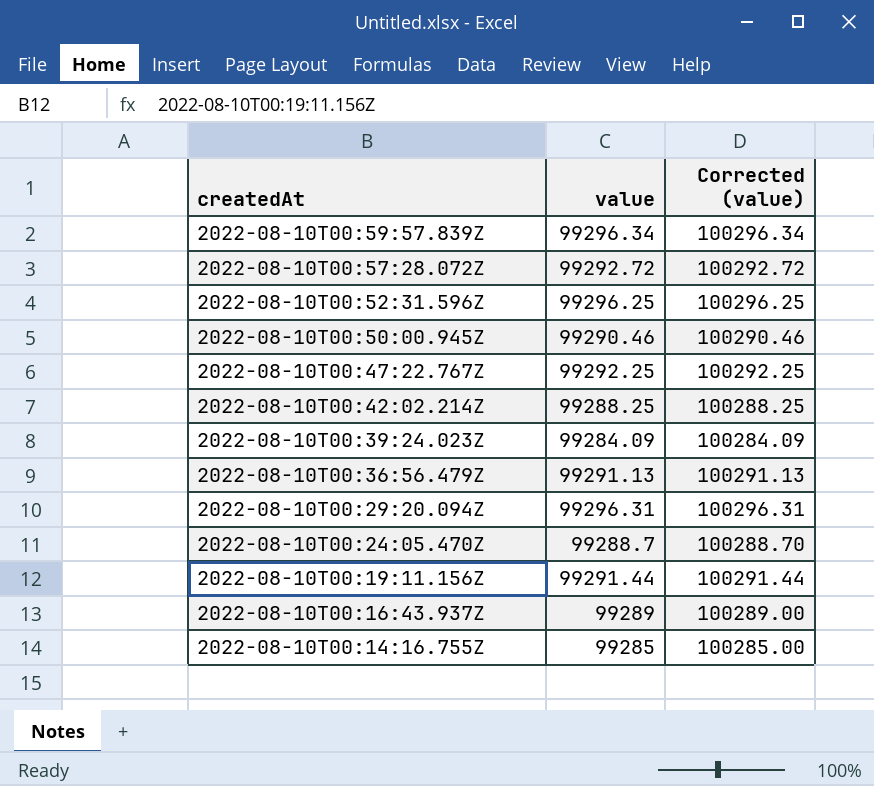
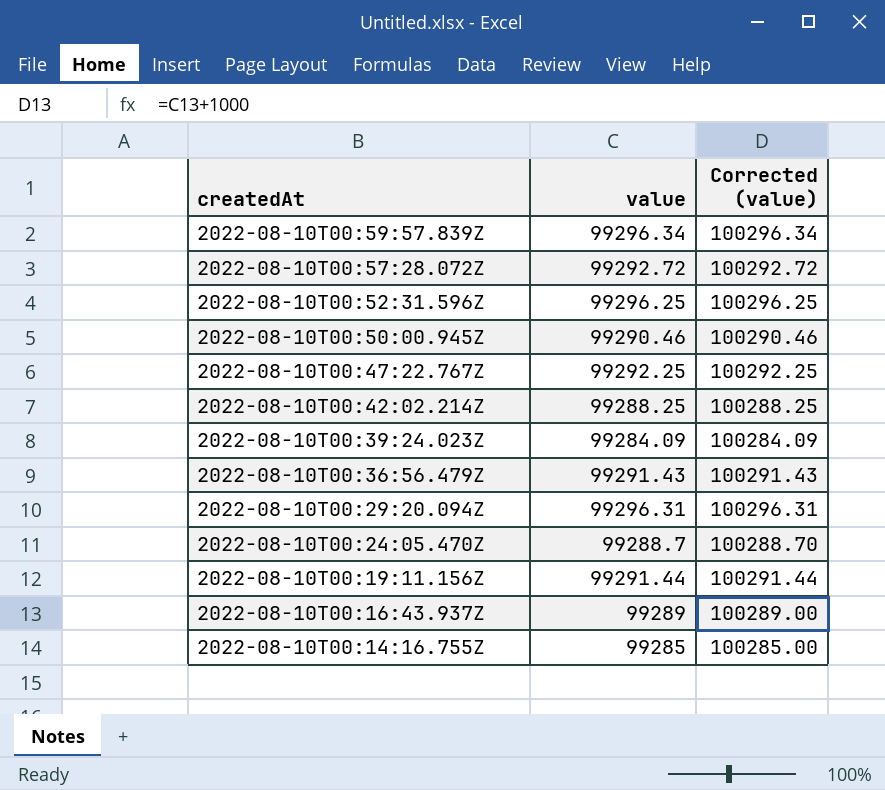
2022-08-10T00:36:56.479Z | value: 99291.13 -> 99291.43
2022-08-10T00:36:56.479Z | Corrected (value): 100291.13 -> 100291.43

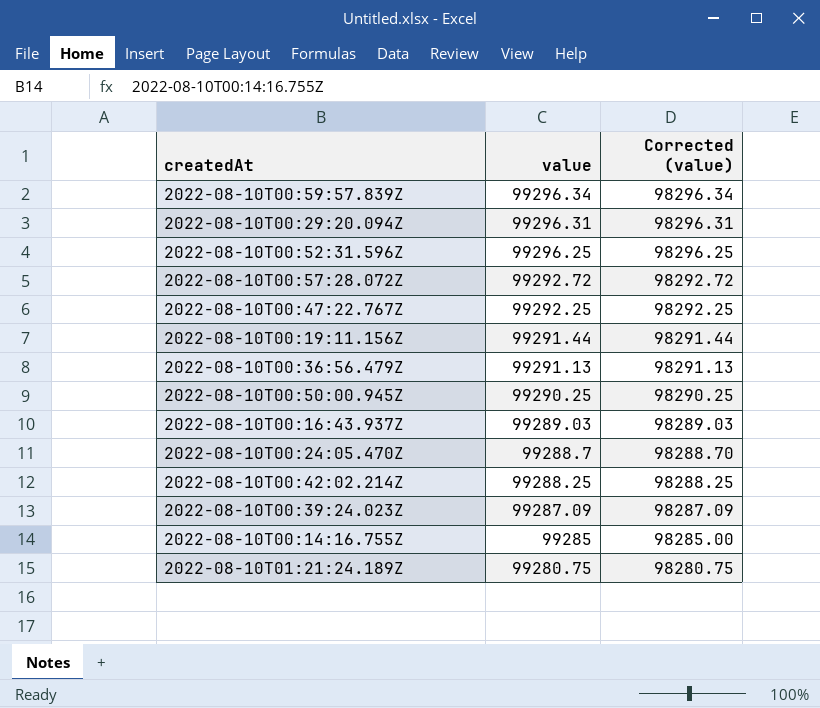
row order: createdAt descending -> value descending
column Corrected (value) | formula: [value] + 1000 -> [value] - 1000
2022-08-10T00:36:56.479Z | value: 99291.43 -> 99291.13
2022-08-10T00:50:00.945Z | value: 99290.46 -> 99290.25
2022-08-10T00:16:43.937Z | value: 99289 -> 99289.03
2022-08-10T00:39:24.023Z | value: 99284.09 -> 99287.09
row 2022-08-10T01:21:24.189Z: none -> 99280.75 | 98280.75

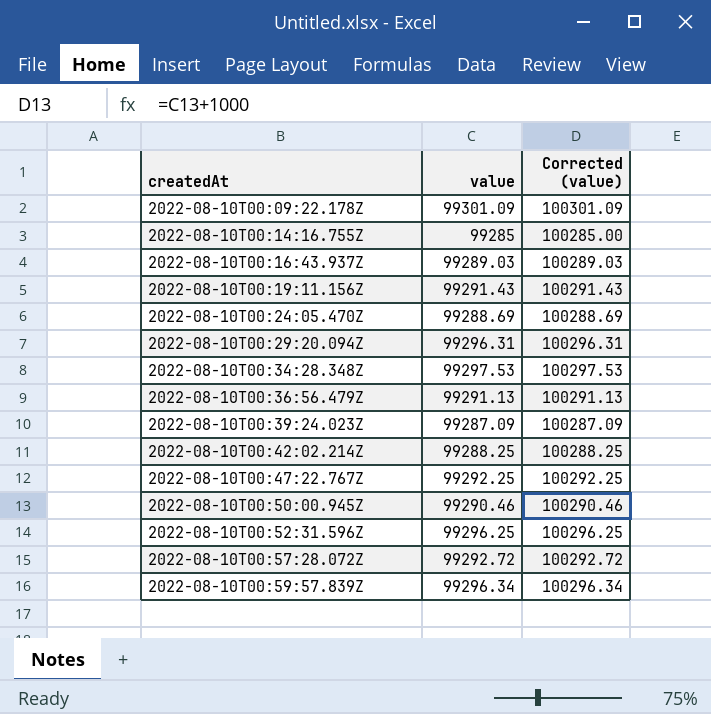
row order: value descending -> createdAt ascending
column Corrected (value) | formula: [value] - 1000 -> [value] + 1000
row 2022-08-10T01:21:24.189Z: 99280.75 | 98280.75 -> none
row 2022-08-10T00:09:22.178Z: none -> 99301.09 | 100301.09
2022-08-10T00:19:11.156Z | value: 99291.44 -> 99291.43
2022-08-10T00:24:05.470Z | value: 99288.7 -> 99288.69
row 2022-08-10T00:34:28.348Z: none -> 99297.53 | 100297.53
2022-08-10T00:50:00.945Z | value: 99290.25 -> 99290.46

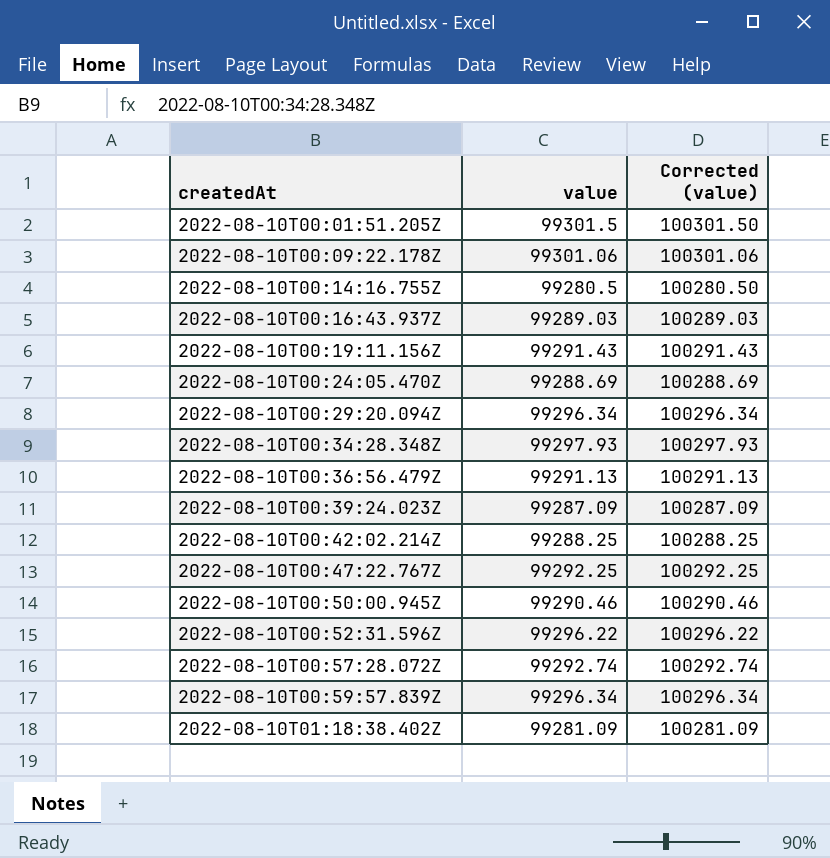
row 2022-08-10T00:01:51.205Z: none -> 99301.5 | 100301.50
2022-08-10T00:09:22.178Z | value: 99301.09 -> 99301.06
2022-08-10T00:09:22.178Z | Corrected (value): 100301.09 -> 100301.06
2022-08-10T00:14:16.755Z | value: 99285 -> 99280.5
2022-08-10T00:14:16.755Z | Corrected (value): 100285.00 -> 100280.50
2022-08-10T00:29:20.094Z | value: 99296.31 -> 99296.34
2022-08-10T00:29:20.094Z | Corrected (value): 100296.31 -> 100296.34
2022-08-10T00:34:28.348Z | value: 99297.53 -> 99297.93
2022-08-10T00:34:28.348Z | Corrected (value): 100297.53 -> 100297.93
2022-08-10T00:52:31.596Z | value: 99296.25 -> 99296.22
2022-08-10T00:52:31.596Z | Corrected (value): 100296.25 -> 100296.22
2022-08-10T00:57:28.072Z | value: 99292.72 -> 99292.74
2022-08-10T00:57:28.072Z | Corrected (value): 100292.72 -> 100292.74
row 2022-08-10T01:18:38.402Z: none -> 99281.09 | 100281.09

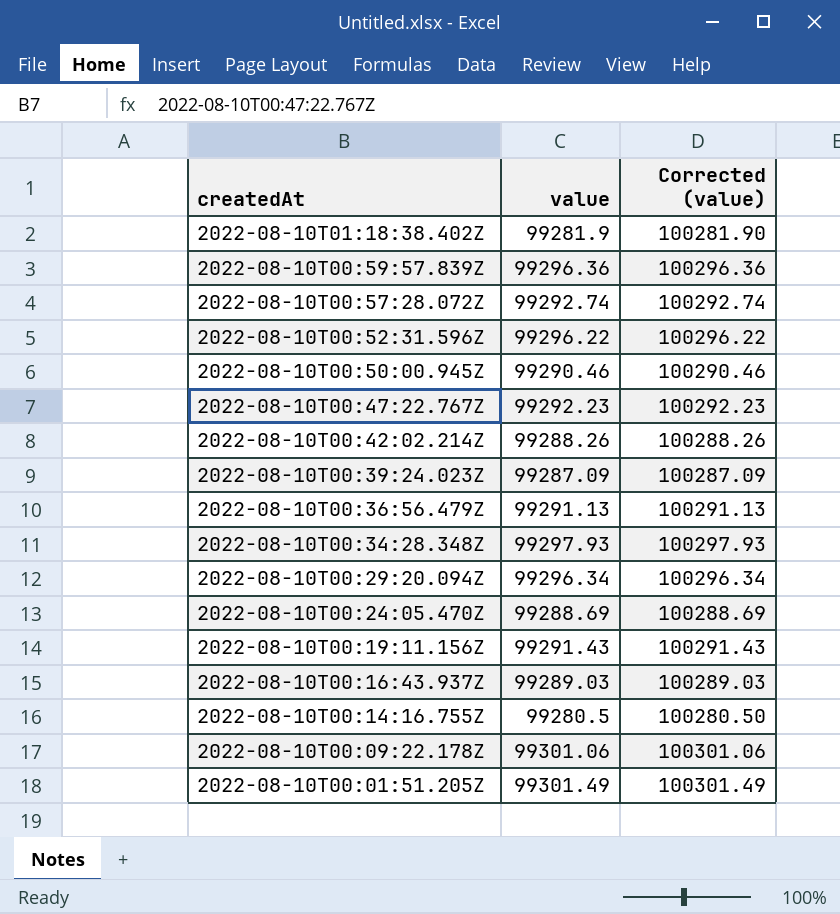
row order: createdAt ascending -> createdAt descending
2022-08-10T01:18:38.402Z | value: 99281.09 -> 99281.9
2022-08-10T01:18:38.402Z | Corrected (value): 100281.09 -> 100281.90
2022-08-10T00:59:57.839Z | value: 99296.34 -> 99296.36
2022-08-10T00:59:57.839Z | Corrected (value): 100296.34 -> 100296.36
2022-08-10T00:47:22.767Z | value: 99292.25 -> 99292.23
2022-08-10T00:47:22.767Z | Corrected (value): 100292.25 -> 100292.23
2022-08-10T00:42:02.214Z | value: 99288.25 -> 99288.26
2022-08-10T00:42:02.214Z | Corrected (value): 100288.25 -> 100288.26
2022-08-10T00:01:51.205Z | value: 99301.5 -> 99301.49
2022-08-10T00:01:51.205Z | Corrected (value): 100301.50 -> 100301.49

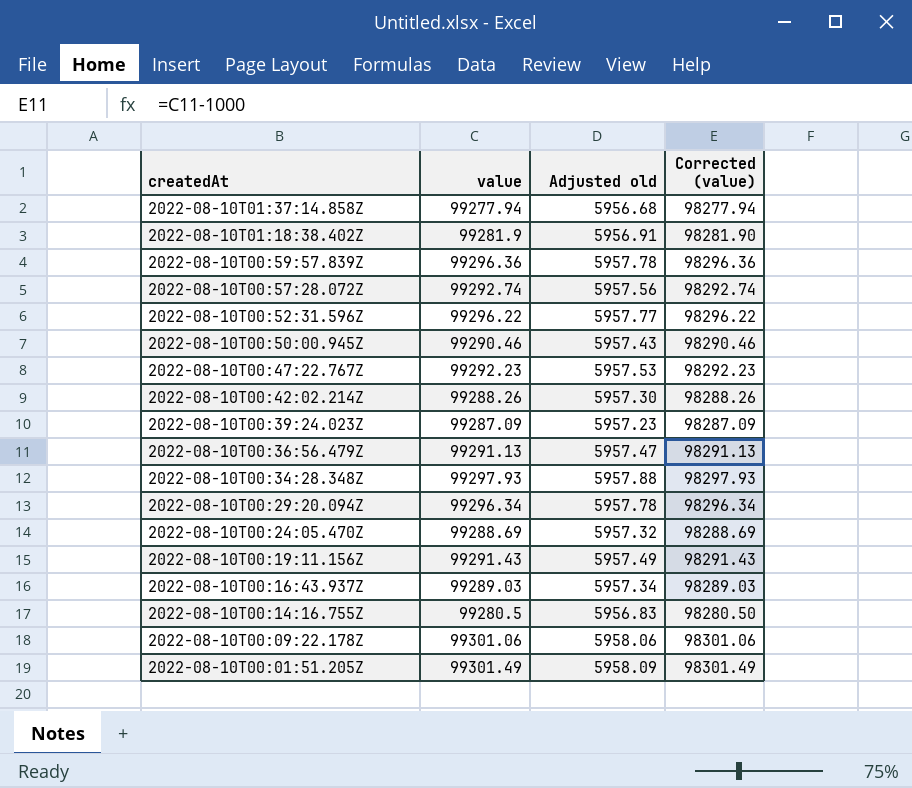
column Adjusted old | formula: none -> [value] * 0.06
column Corrected (value) | formula: [value] + 1000 -> [value] - 1000
row 2022-08-10T01:37:14.858Z: none -> 99277.94 | 5956.68 | 98277.94

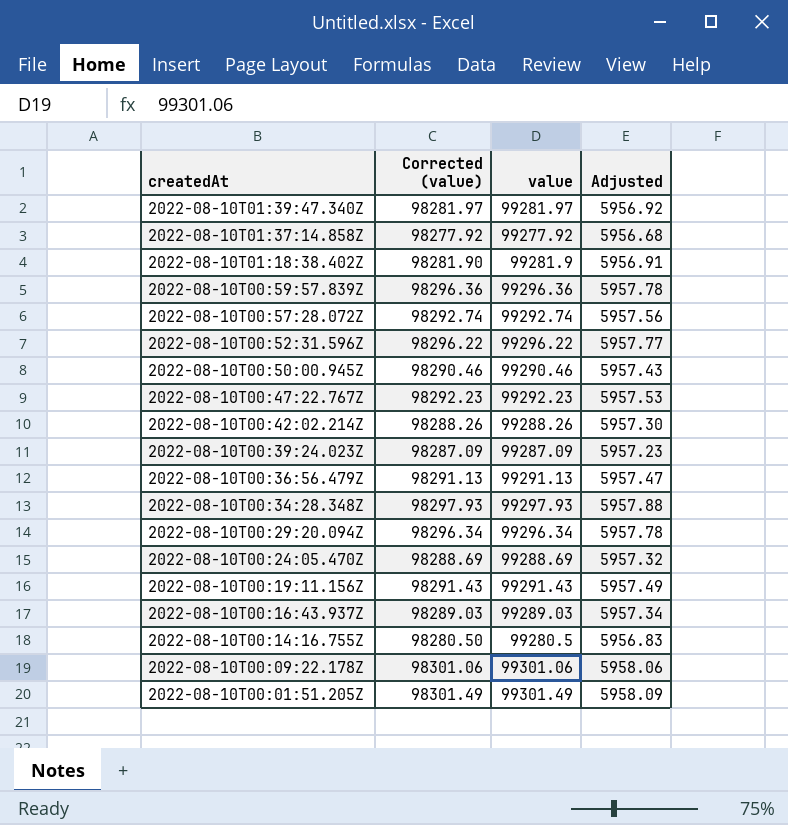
column Corrected (value) | position: 4 -> 2
column name: Adjusted old -> Adjusted
row 2022-08-10T01:39:47.340Z: none -> 98281.97 | 99281.97 | 5956.92
2022-08-10T01:37:14.858Z | Corrected (value): 98277.94 -> 98277.92
2022-08-10T01:37:14.858Z | value: 99277.94 -> 99277.92

